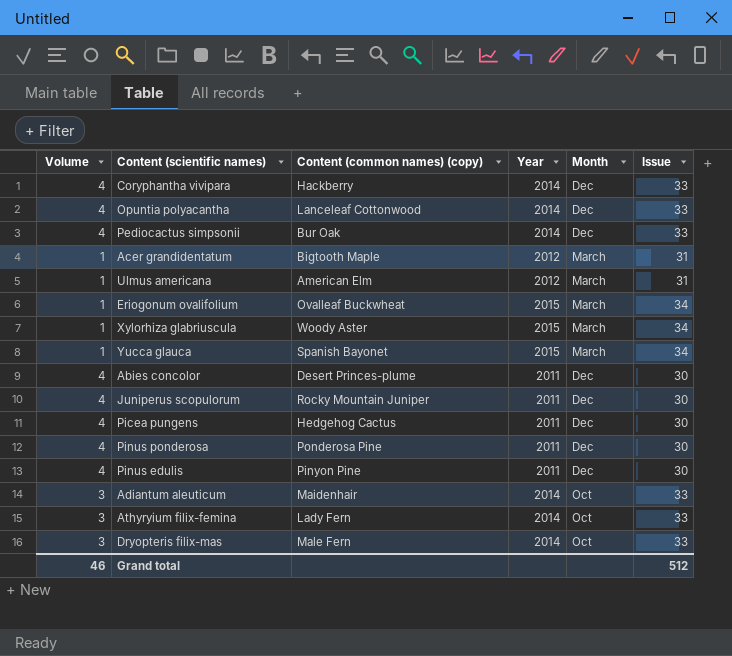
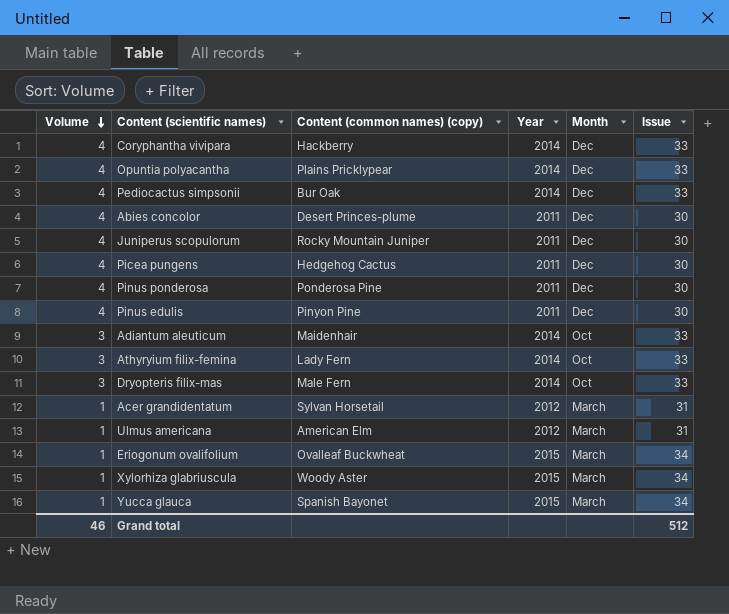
row order: none -> Volume descending
Opuntia polyacantha | Content (common names) (copy): Lanceleaf Cottonwood -> Plains Pricklypear
Acer grandidentatum | Content (common names) (copy): Bigtooth Maple -> Sylvan Horsetail

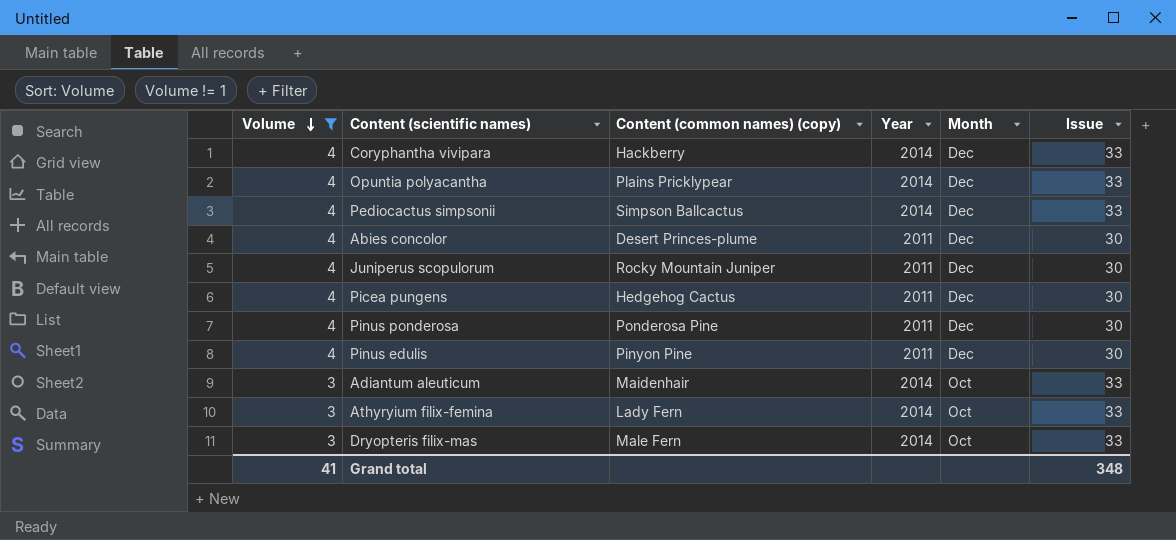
filter: none -> Volume != 1
Pediocactus simpsonii | Content (common names) (copy): Bur Oak -> Simpson Ballcactus
Grand total | Volume: 46 -> 41
Grand total | Issue: 512 -> 348

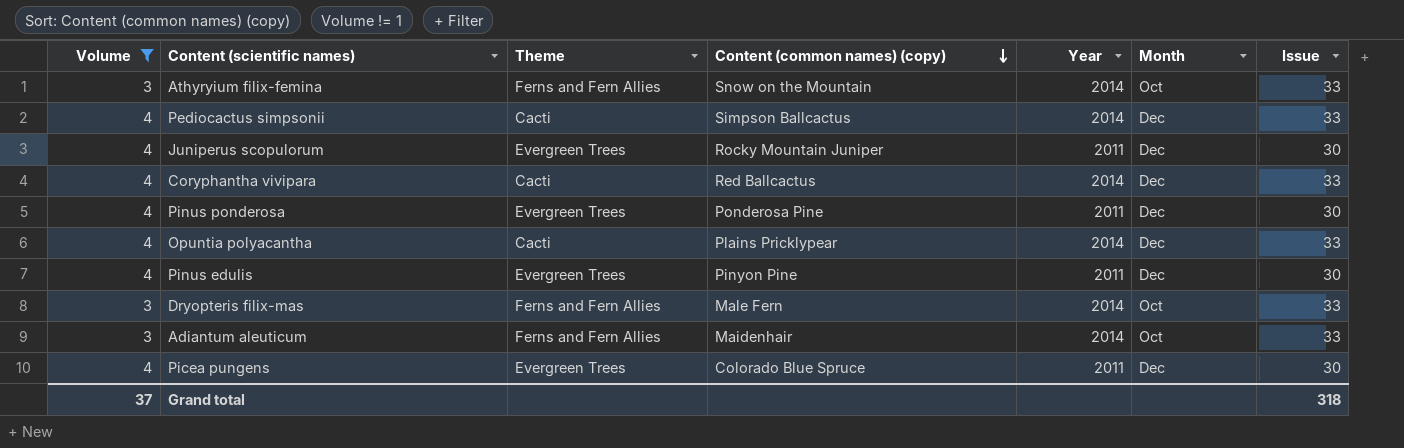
row order: Volume descending -> Content (common names) (copy) descending
column Theme | position: none -> 3
row Abies concolor: 4 | Desert Princes-plume | 2011 | Dec | 30 -> none
Athyryium filix-femina | Content (common names) (copy): Lady Fern -> Snow on the Mountain
Coryphantha vivipara | Content (common names) (copy): Hackberry -> Red Ballcactus
Picea pungens | Content (common names) (copy): Hedgehog Cactus -> Colorado Blue Spruce
Grand total | Volume: 41 -> 37
Grand total | Issue: 348 -> 318

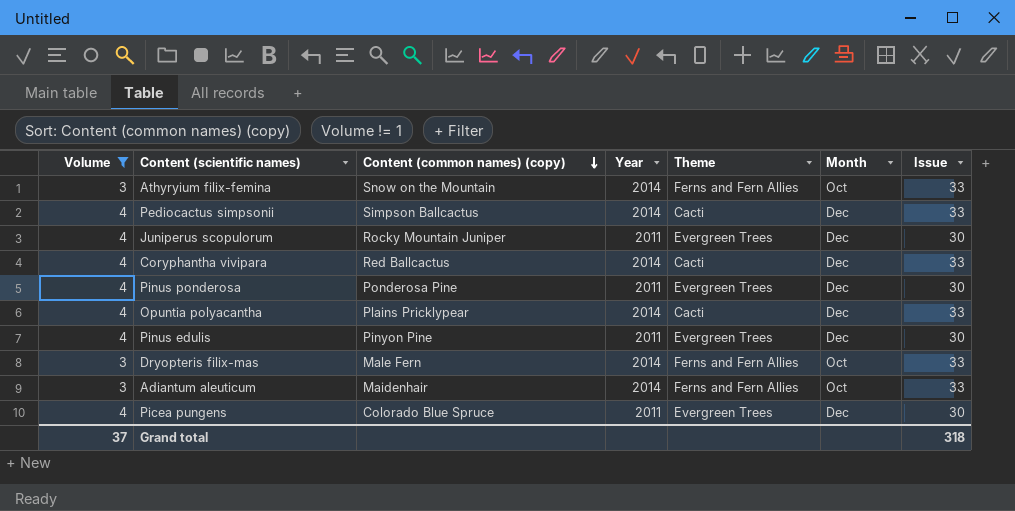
column Theme | position: 3 -> 5

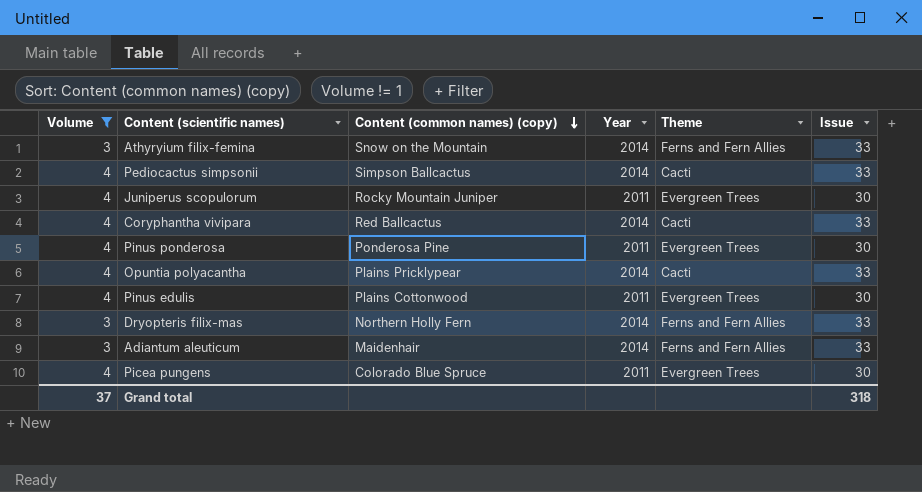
column Month | position: 6 -> none
Pinus edulis | Content (common names) (copy): Pinyon Pine -> Plains Cottonwood
Dryopteris filix-mas | Content (common names) (copy): Male Fern -> Northern Holly Fern

